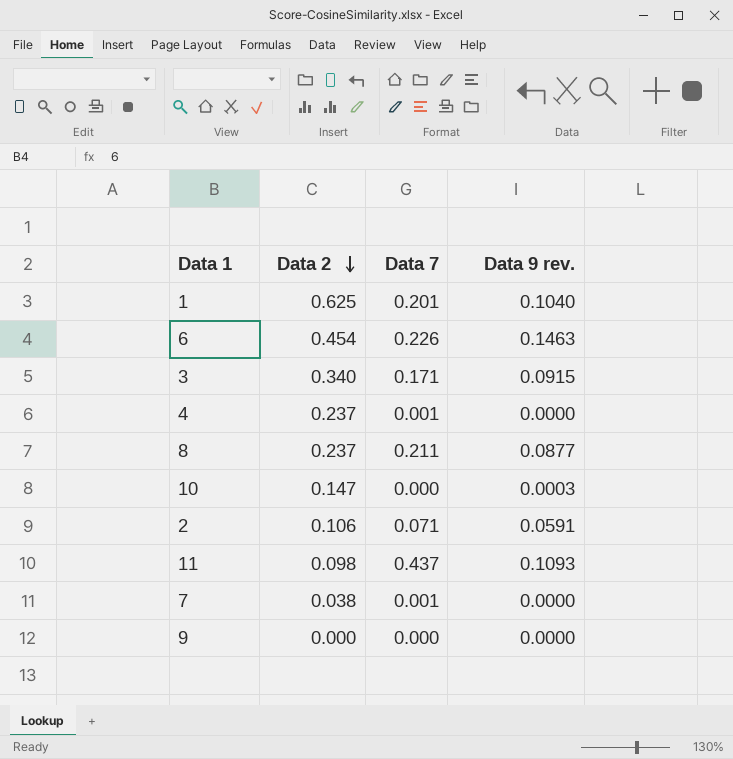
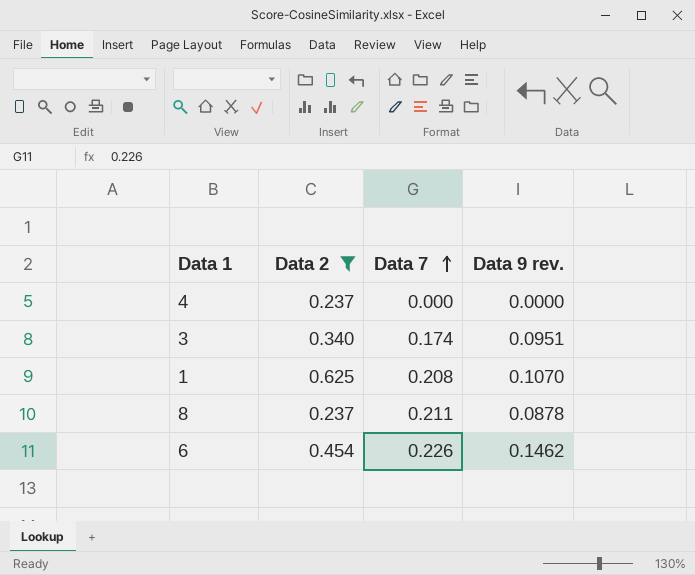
filter: none -> Data 2 >= 0.237
row order: Data 2 descending -> Data 7 ascending
4 | Data 7: 0.001 -> 0.000
3 | Data 7: 0.171 -> 0.174
3 | Data 9 rev.: 0.0915 -> 0.0951
1 | Data 7: 0.201 -> 0.208
1 | Data 9 rev.: 0.1040 -> 0.1070
8 | Data 9 rev.: 0.0877 -> 0.0878
6 | Data 9 rev.: 0.1463 -> 0.1462

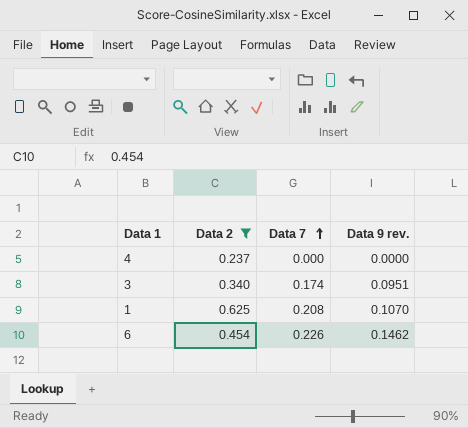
row 8: 0.237 | 0.211 | 0.0878 -> none

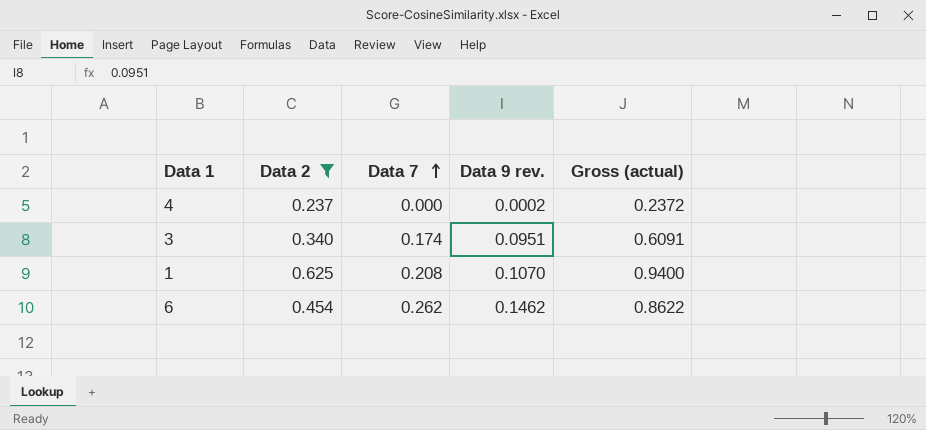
column Gross (actual) | formula: none -> [Data 2] + [Data 7] + [Data 9 rev.]
4 | Data 9 rev.: 0.0000 -> 0.0002
6 | Data 7: 0.226 -> 0.262

